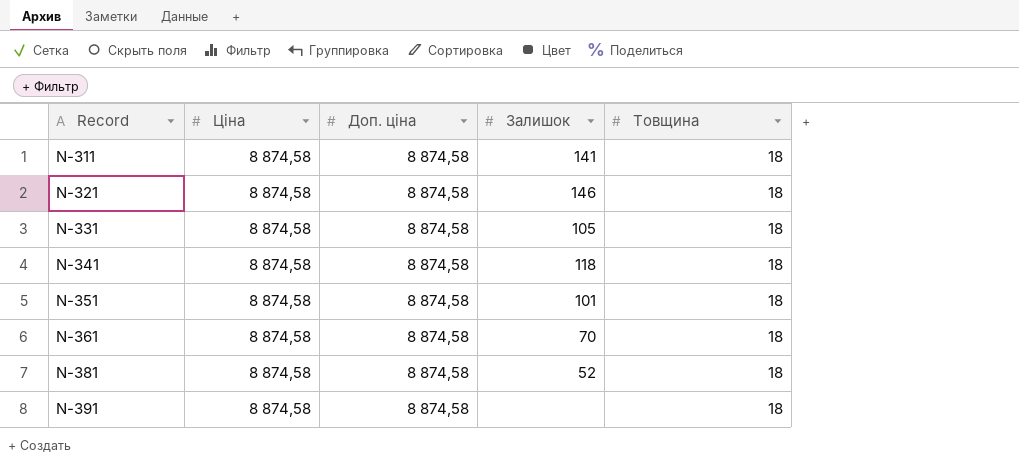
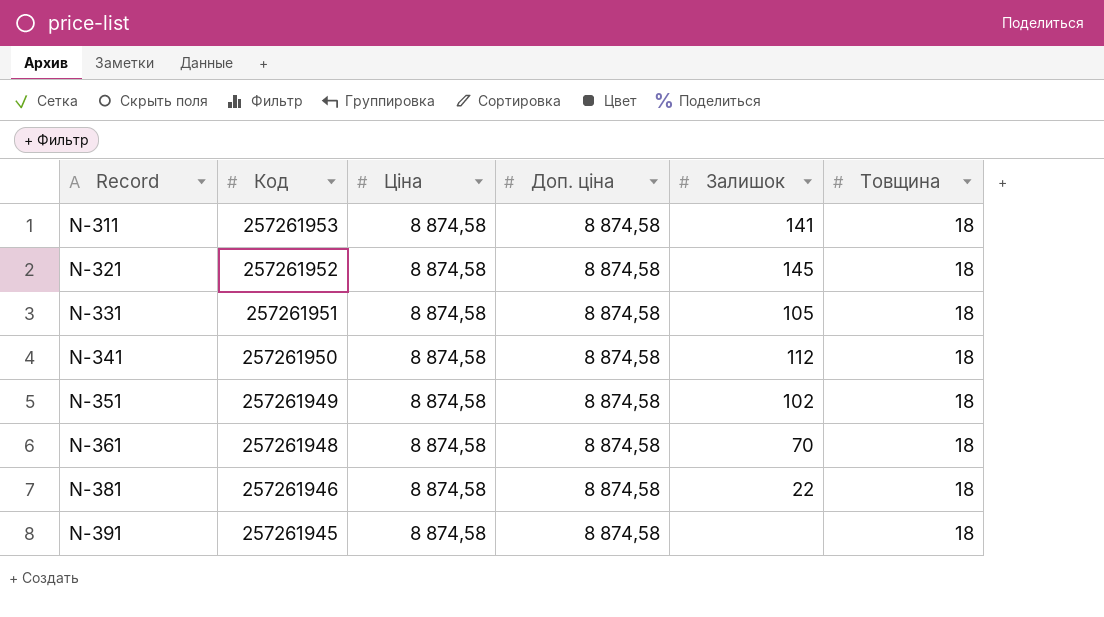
column Код | position: none -> 2
N-321 | Залишок: 146 -> 145
N-341 | Залишок: 118 -> 112
N-351 | Залишок: 101 -> 102
N-381 | Залишок: 52 -> 22

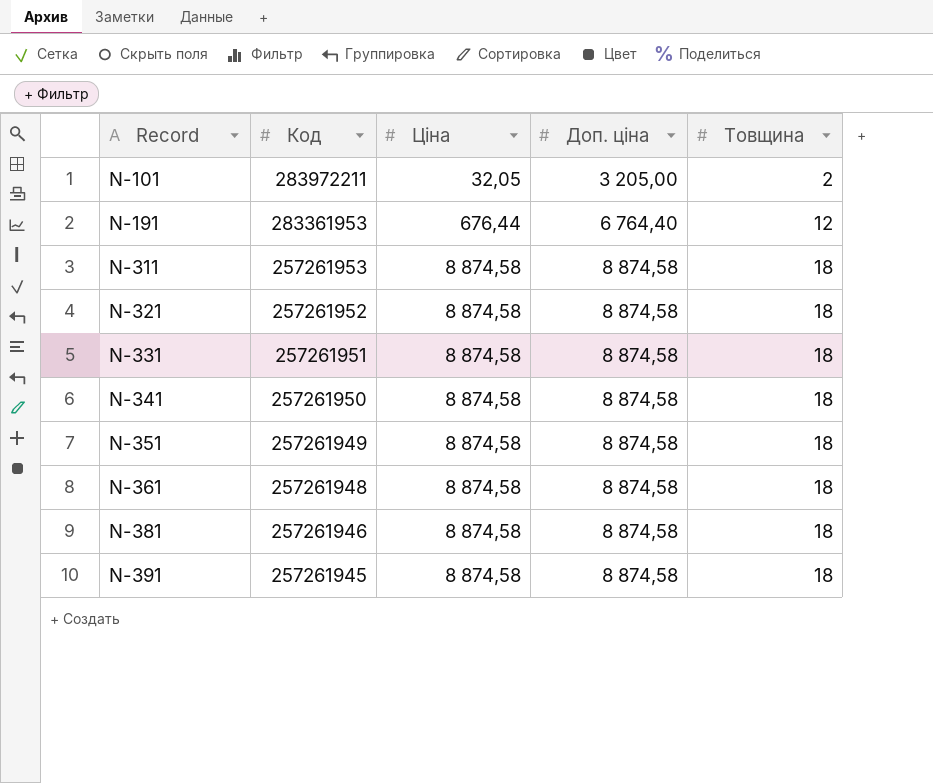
column Залишок | position: 5 -> none
row N-101: none -> 283972211 | 32,05 | 3 205,00 | 2
row N-191: none -> 283361953 | 676,44 | 6 764,40 | 12

